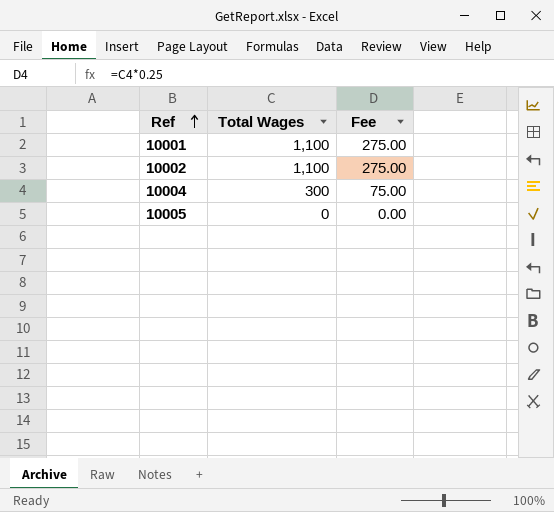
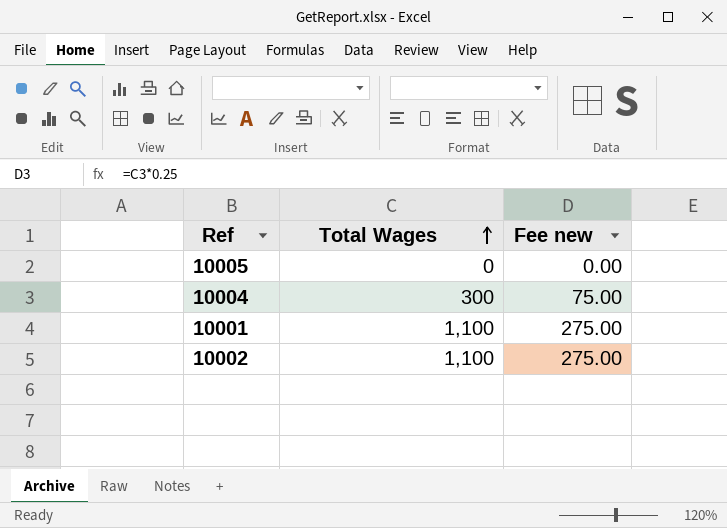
row order: Ref ascending -> Total Wages ascending
column name: Fee -> Fee new

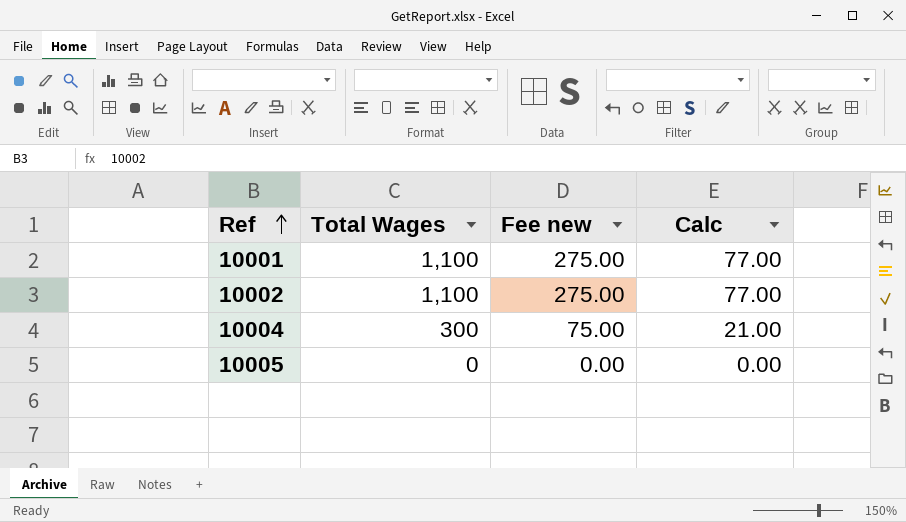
row order: Total Wages ascending -> Ref ascending
column Calc | formula: none -> [Total Wages] * 0.07

